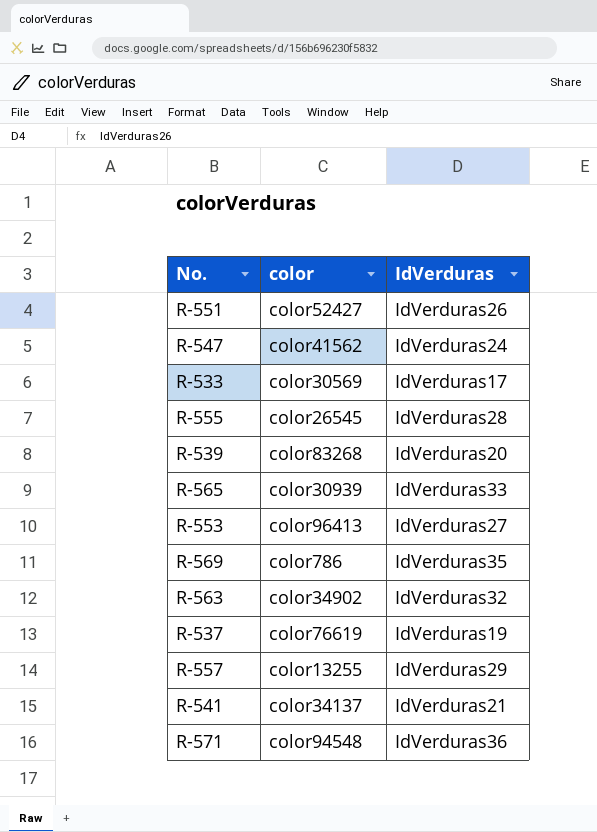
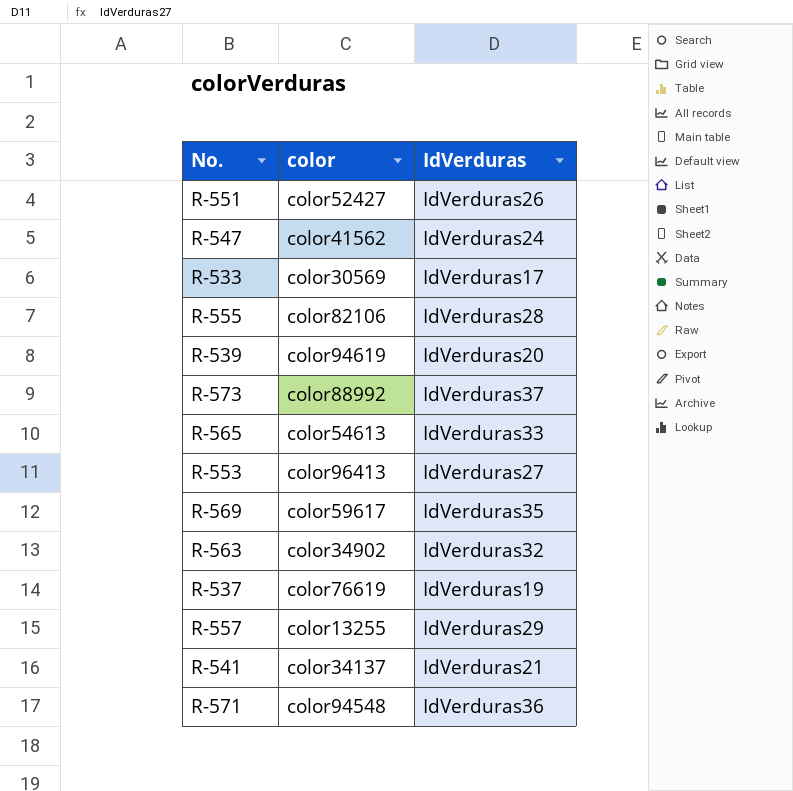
R-555 | color: color26545 -> color82106
R-539 | color: color83268 -> color94619
row R-573: none -> color88992 | IdVerduras37
R-565 | color: color30939 -> color54613
R-569 | color: color786 -> color59617

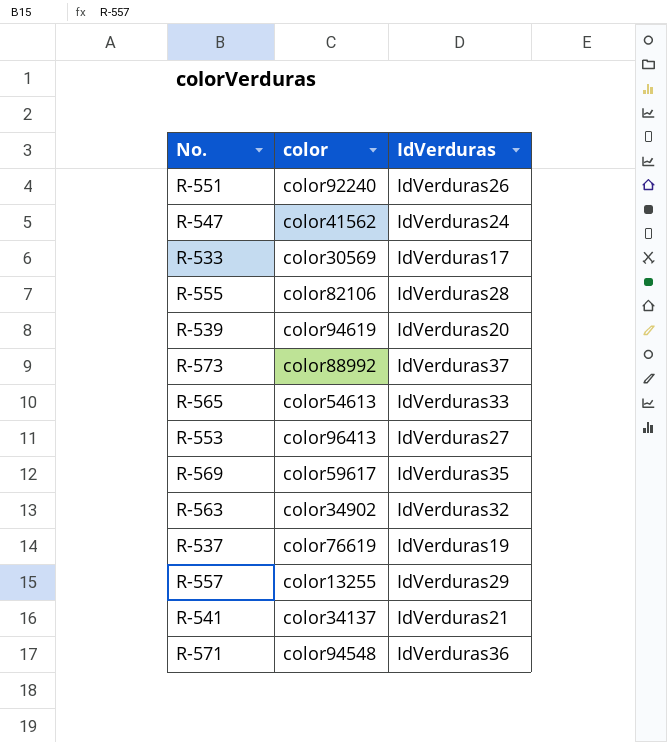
R-551 | color: color52427 -> color92240

